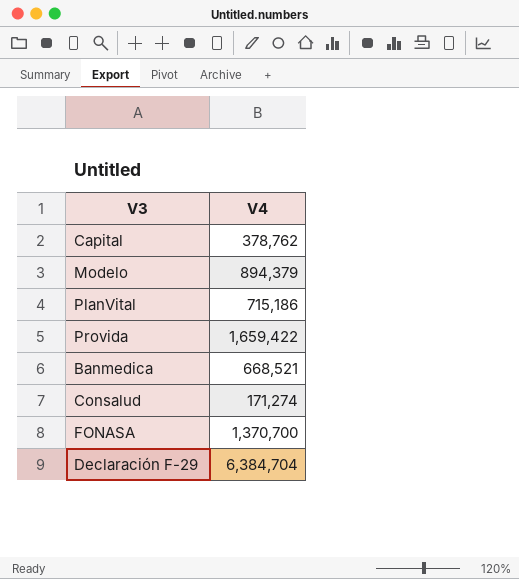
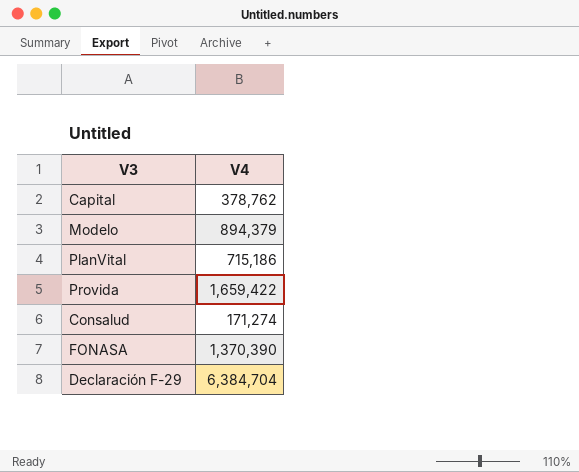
row Banmedica: 668,521 -> none
FONASA | V4: 1,370,700 -> 1,370,390

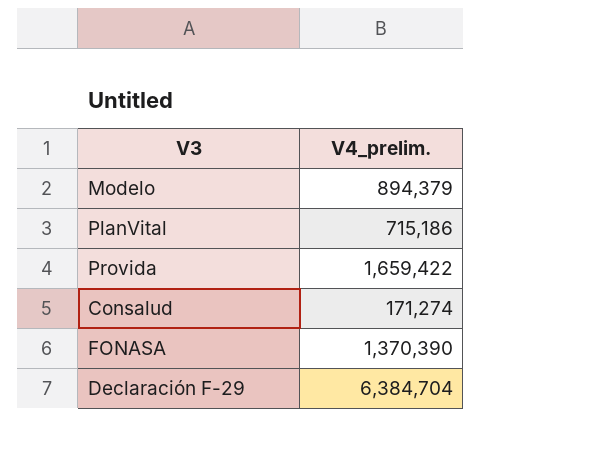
column name: V4 -> V4_prelim.
row Capital: 378,762 -> none

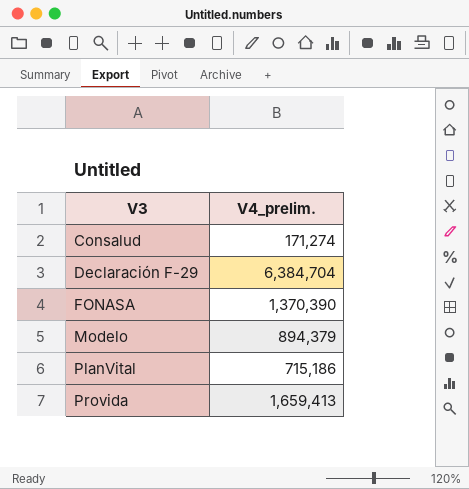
row order: none -> V3 ascending
Provida | V4_prelim.: 1,659,422 -> 1,659,413

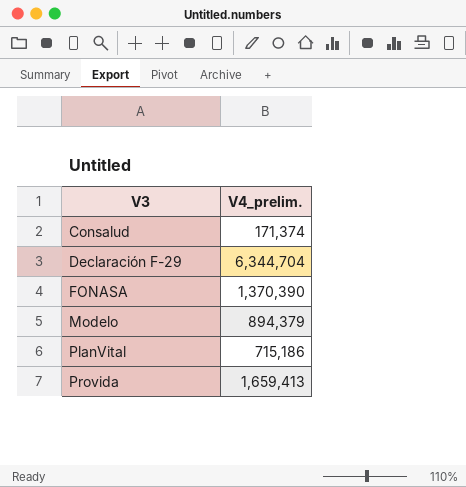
Consalud | V4_prelim.: 171,274 -> 171,374
Declaración F-29 | V4_prelim.: 6,384,704 -> 6,344,704

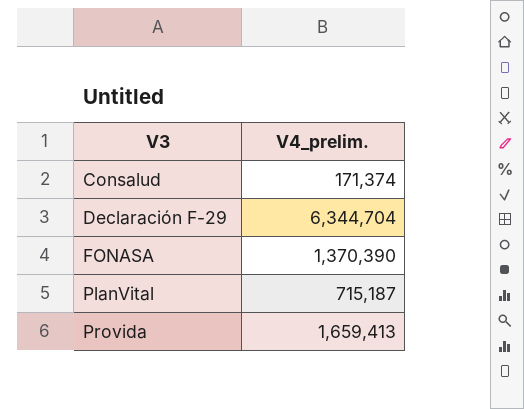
row Modelo: 894,379 -> none
PlanVital | V4_prelim.: 715,186 -> 715,187

